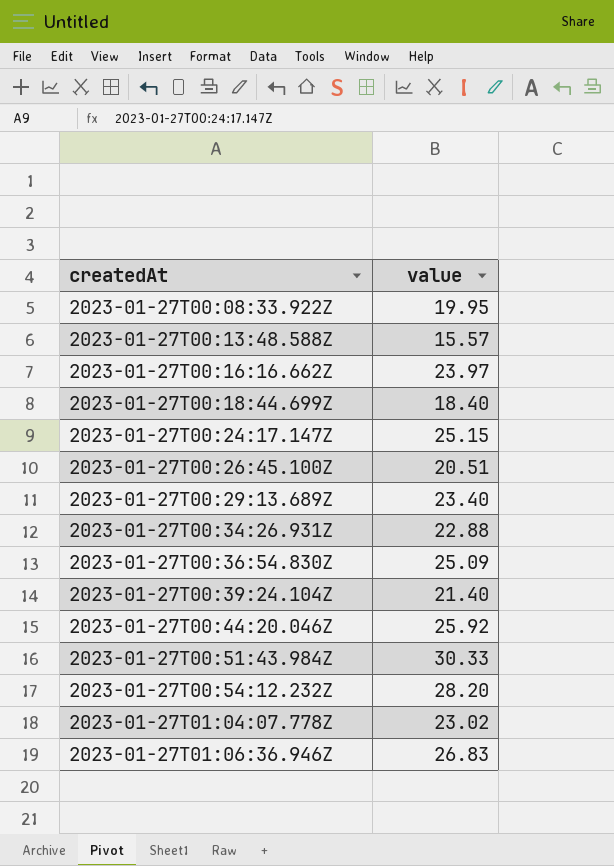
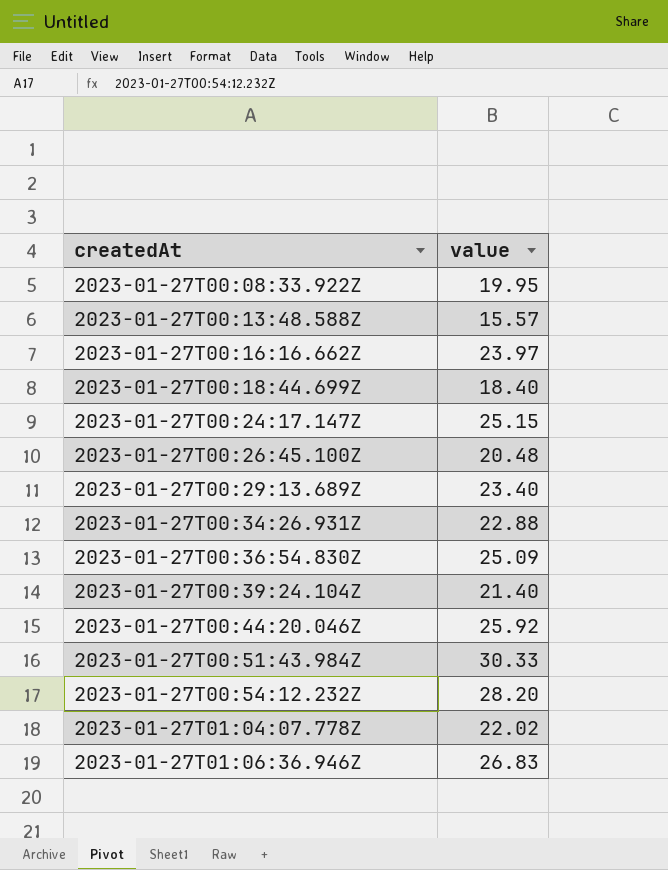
2023-01-27T00:26:45.100Z | value: 20.51 -> 20.48
2023-01-27T01:04:07.778Z | value: 23.02 -> 22.02

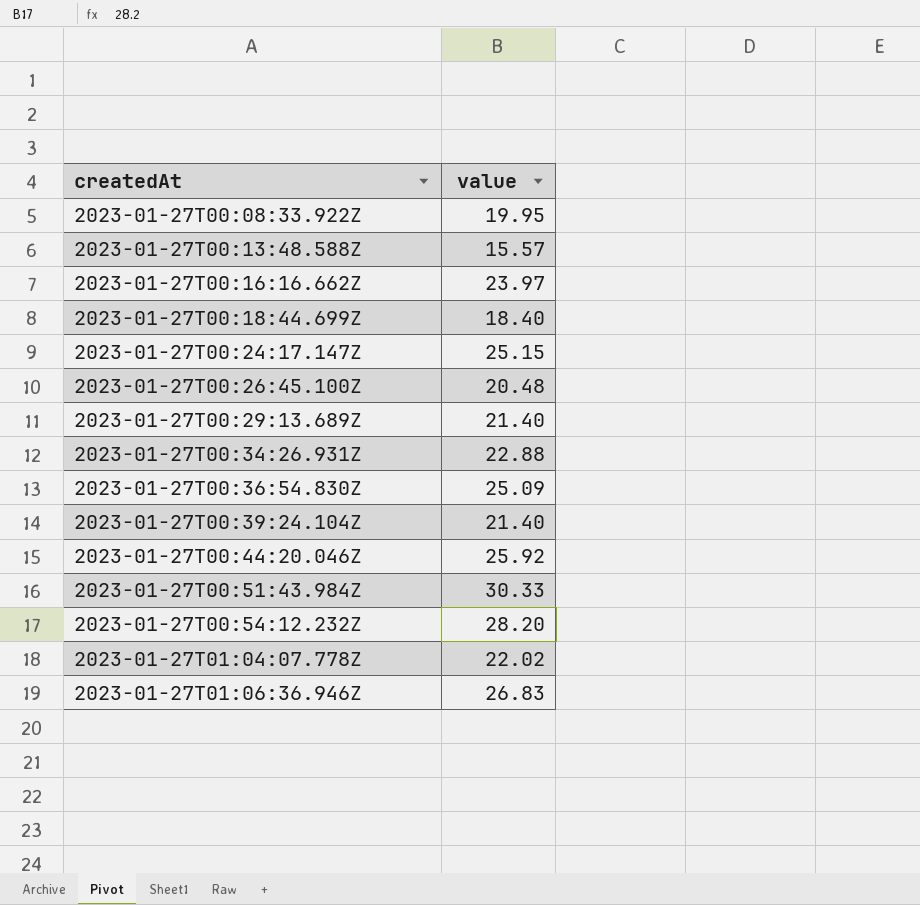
2023-01-27T00:29:13.689Z | value: 23.40 -> 21.40

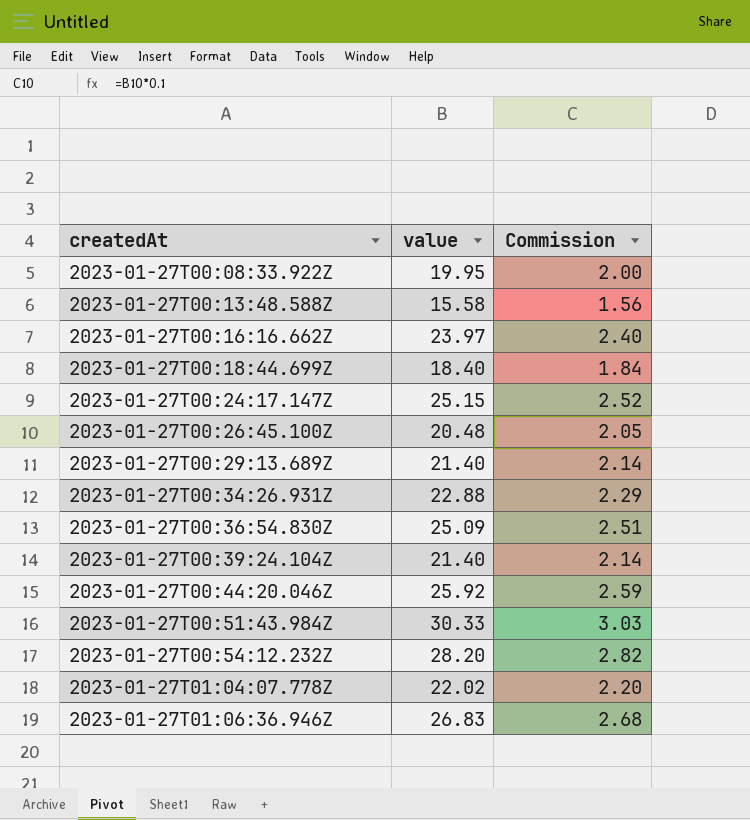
column Commission | formula: none -> [value] * 0.1
2023-01-27T00:13:48.588Z | value: 15.57 -> 15.58

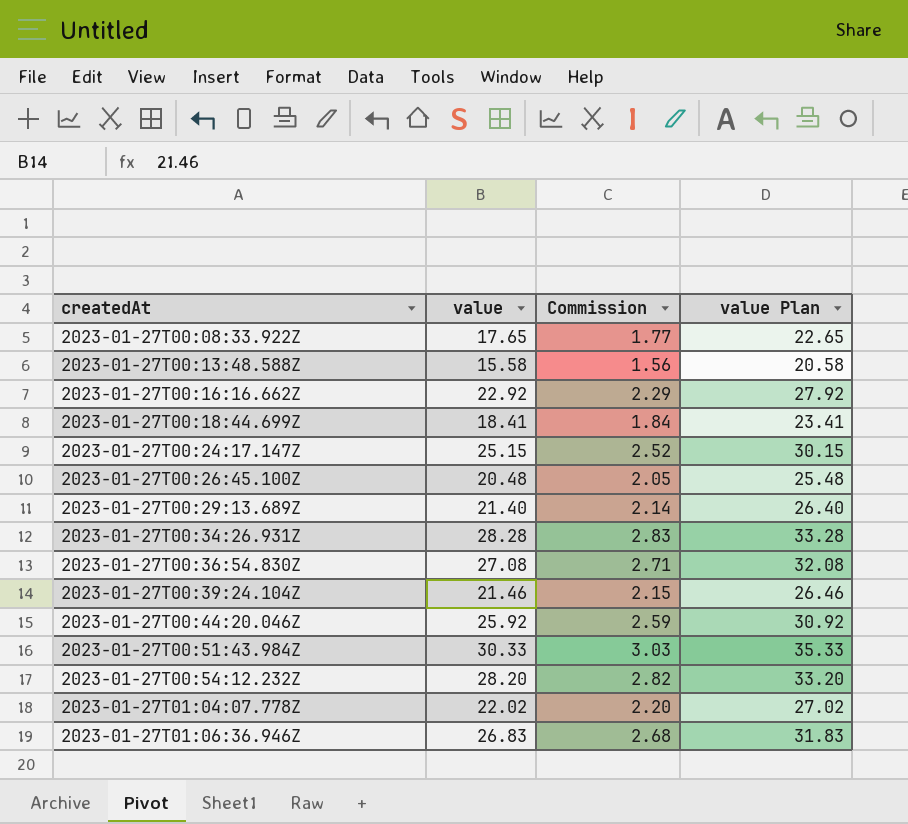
column value Plan | formula: none -> [value] + 5
2023-01-27T00:08:33.922Z | value: 19.95 -> 17.65
2023-01-27T00:08:33.922Z | Commission: 2.00 -> 1.77
2023-01-27T00:16:16.662Z | value: 23.97 -> 22.92
2023-01-27T00:16:16.662Z | Commission: 2.40 -> 2.29
2023-01-27T00:18:44.699Z | value: 18.40 -> 18.41
2023-01-27T00:34:26.931Z | value: 22.88 -> 28.28
2023-01-27T00:34:26.931Z | Commission: 2.29 -> 2.83
2023-01-27T00:36:54.830Z | value: 25.09 -> 27.08
2023-01-27T00:36:54.830Z | Commission: 2.51 -> 2.71
2023-01-27T00:39:24.104Z | value: 21.40 -> 21.46
2023-01-27T00:39:24.104Z | Commission: 2.14 -> 2.15

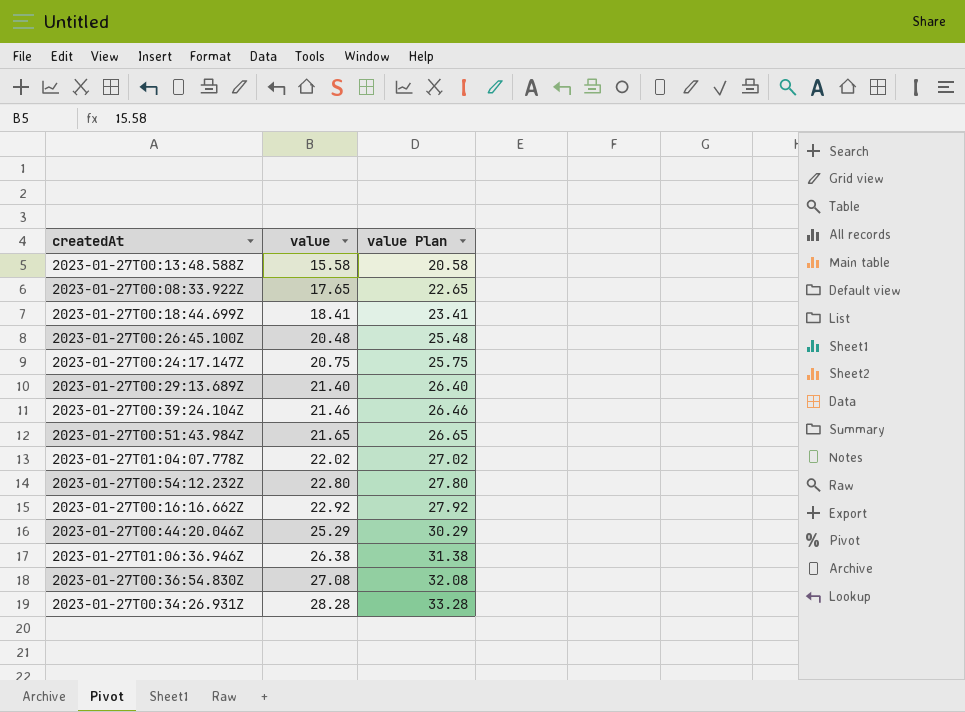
row order: createdAt ascending -> value ascending
column Commission | formula: [value] * 0.1 -> none
2023-01-27T00:24:17.147Z | value: 25.15 -> 20.75
2023-01-27T00:24:17.147Z | value Plan: 30.15 -> 25.75
2023-01-27T00:51:43.984Z | value: 30.33 -> 21.65
2023-01-27T00:51:43.984Z | value Plan: 35.33 -> 26.65
2023-01-27T00:54:12.232Z | value: 28.20 -> 22.80
2023-01-27T00:54:12.232Z | value Plan: 33.20 -> 27.80
2023-01-27T00:44:20.046Z | value: 25.92 -> 25.29
2023-01-27T00:44:20.046Z | value Plan: 30.92 -> 30.29
2023-01-27T01:06:36.946Z | value: 26.83 -> 26.38
2023-01-27T01:06:36.946Z | value Plan: 31.83 -> 31.38

